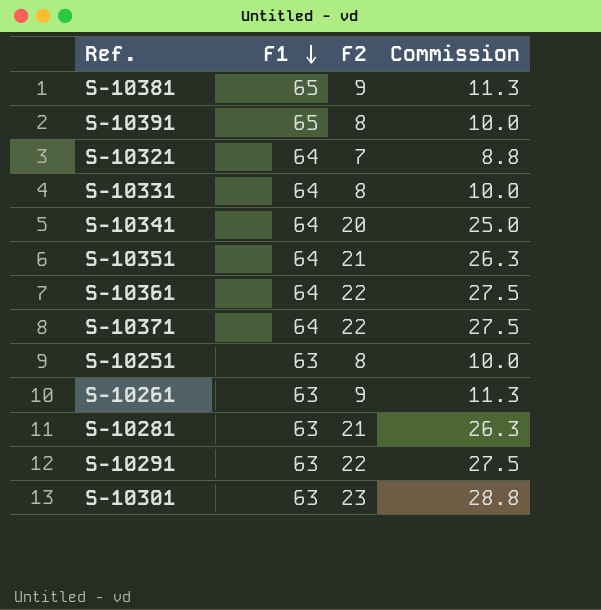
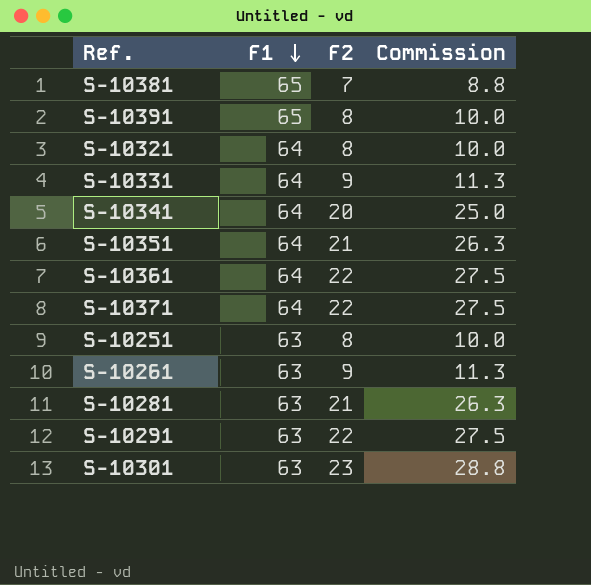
S-10381 | F2: 9 -> 7
S-10381 | Commission: 11.3 -> 8.8
S-10321 | F2: 7 -> 8
S-10321 | Commission: 8.8 -> 10.0
S-10331 | F2: 8 -> 9
S-10331 | Commission: 10.0 -> 11.3

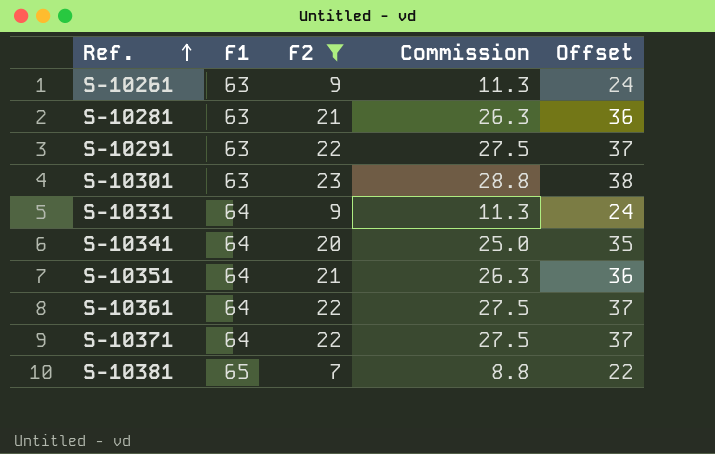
filter: none -> F2 != 8
row order: F1 descending -> Ref. ascending
column Offset | formula: none -> [F2] + 15

